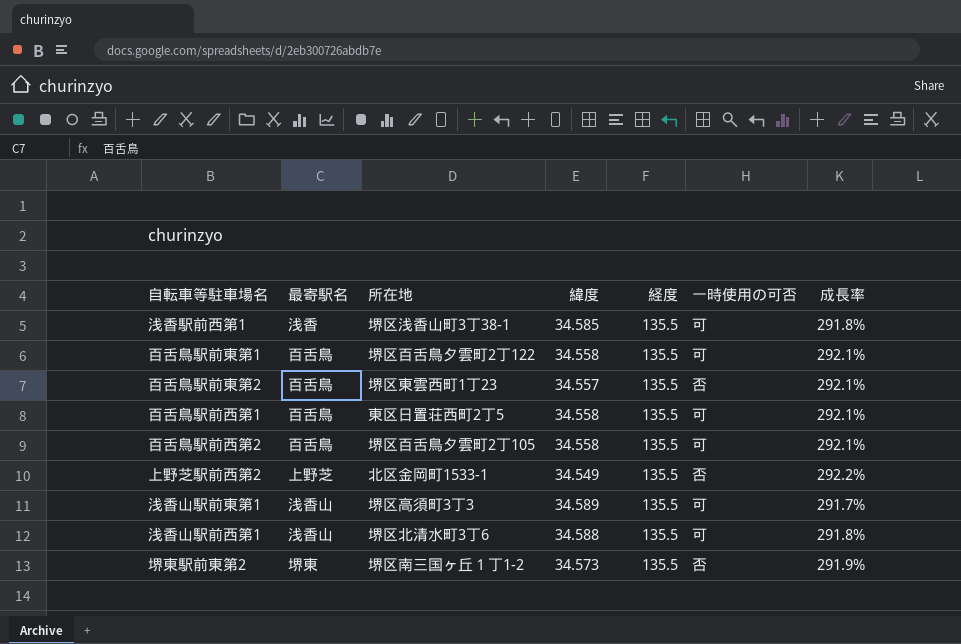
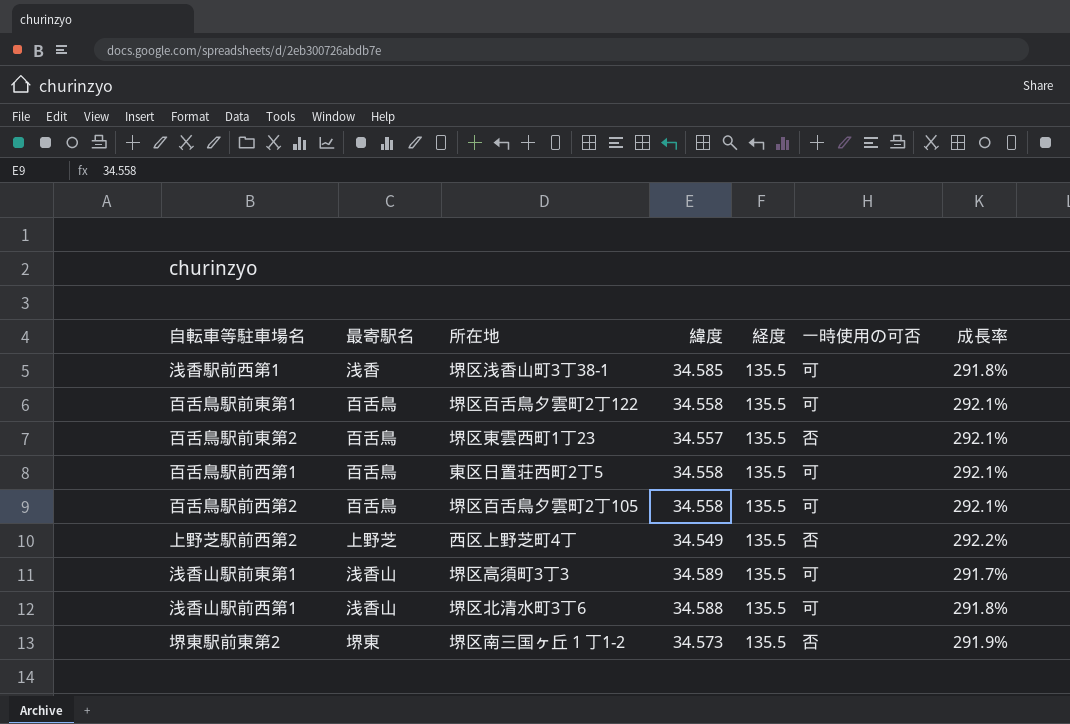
上野芝駅前西第2 | 所在地: 北区金岡町1533-1 -> 西区上野芝町4丁

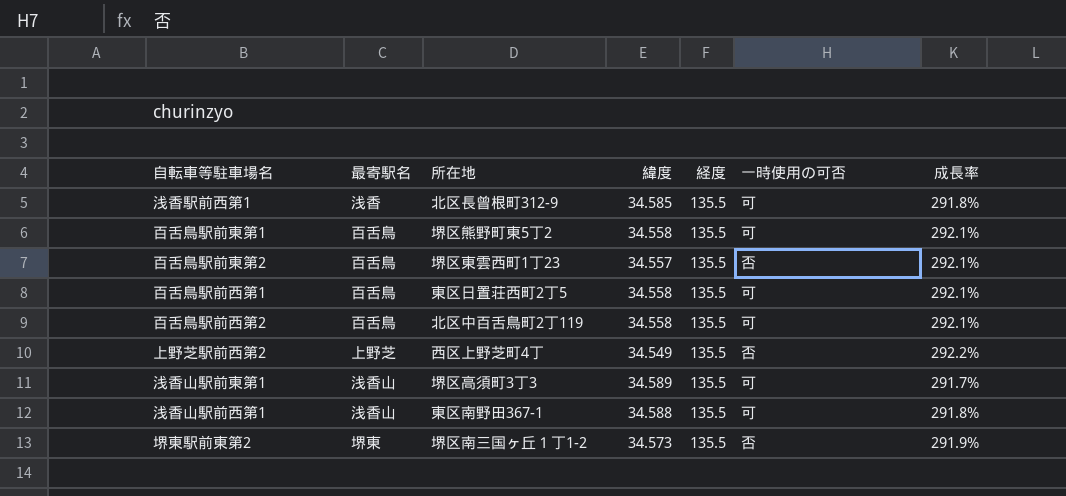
浅香駅前西第1 | 所在地: 堺区浅香山町3丁38-1 -> 北区長曾根町312-9
百舌鳥駅前東第1 | 所在地: 堺区百舌鳥夕雲町2丁122 -> 堺区熊野町東5丁2
百舌鳥駅前西第2 | 所在地: 堺区百舌鳥夕雲町2丁105 -> 北区中百舌鳥町2丁119
浅香山駅前西第1 | 所在地: 堺区北清水町3丁6 -> 東区南野田367-1

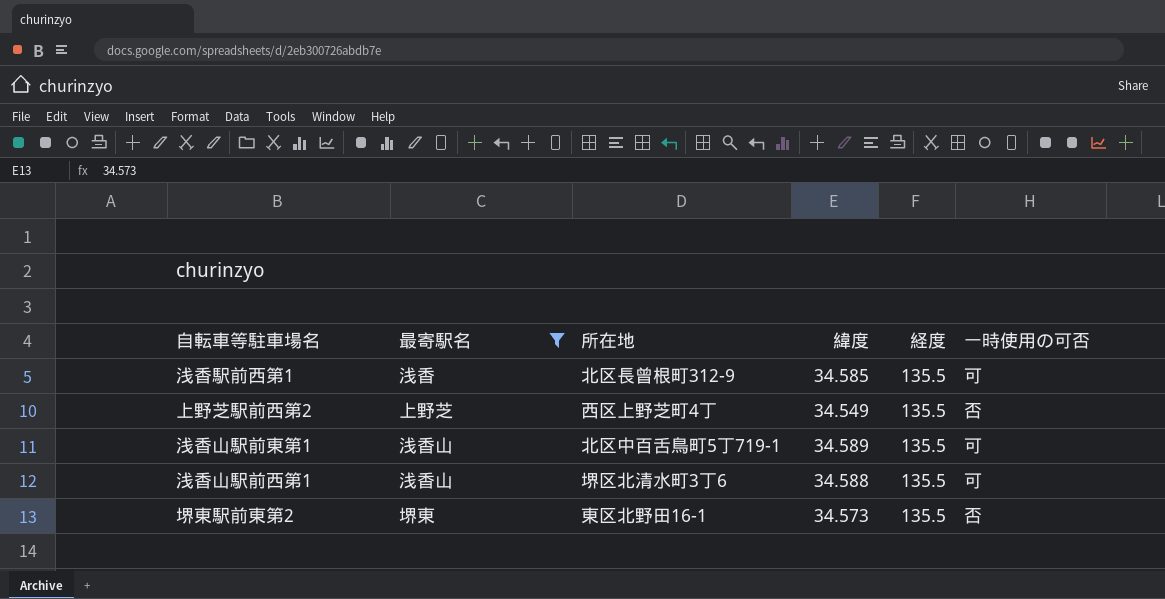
filter: none -> 最寄駅名 != 百舌鳥
column 成長率 | formula: ([経度] - [緯度]) / [緯度] -> none
浅香山駅前東第1 | 所在地: 堺区高須町3丁3 -> 北区中百舌鳥町5丁719-1
浅香山駅前西第1 | 所在地: 東区南野田367-1 -> 堺区北清水町3丁6
堺東駅前東第2 | 所在地: 堺区南三国ヶ丘１丁1-2 -> 東区北野田16-1

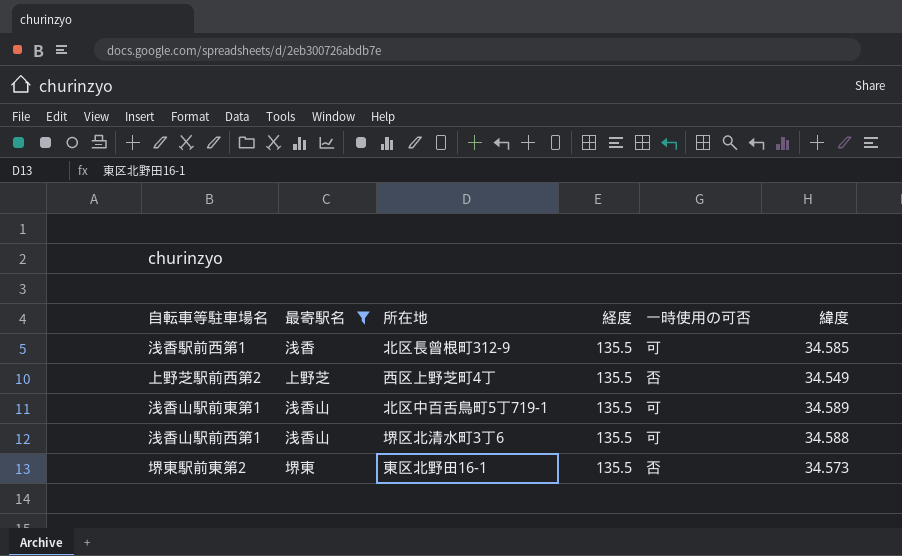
column 緯度 | position: 4 -> 6

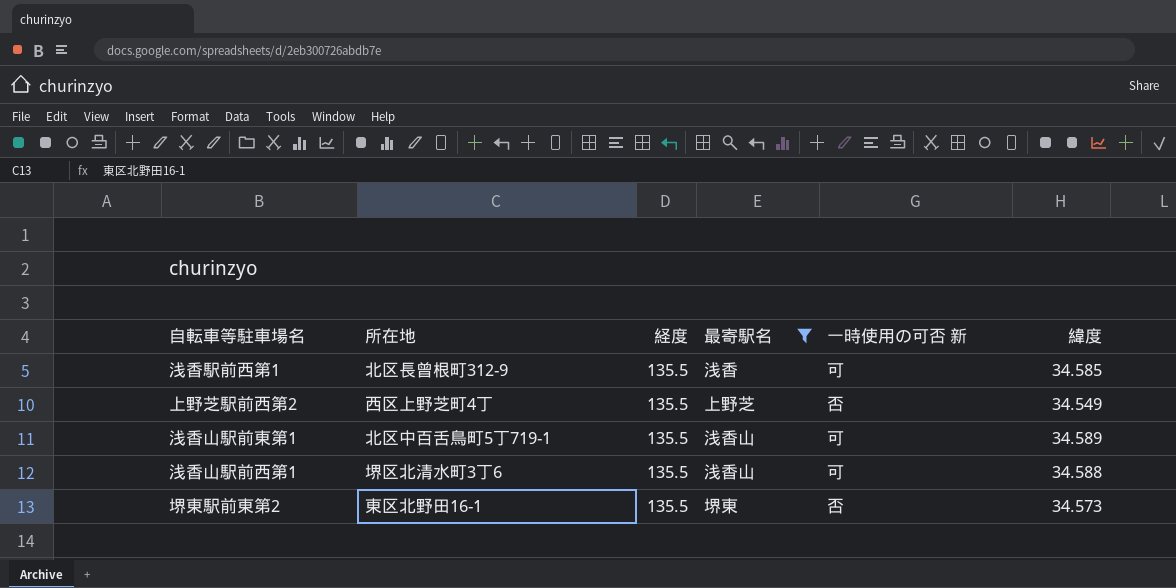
column 最寄駅名 | position: 2 -> 4
column name: 一時使用の可否 -> 一時使用の可否 新

